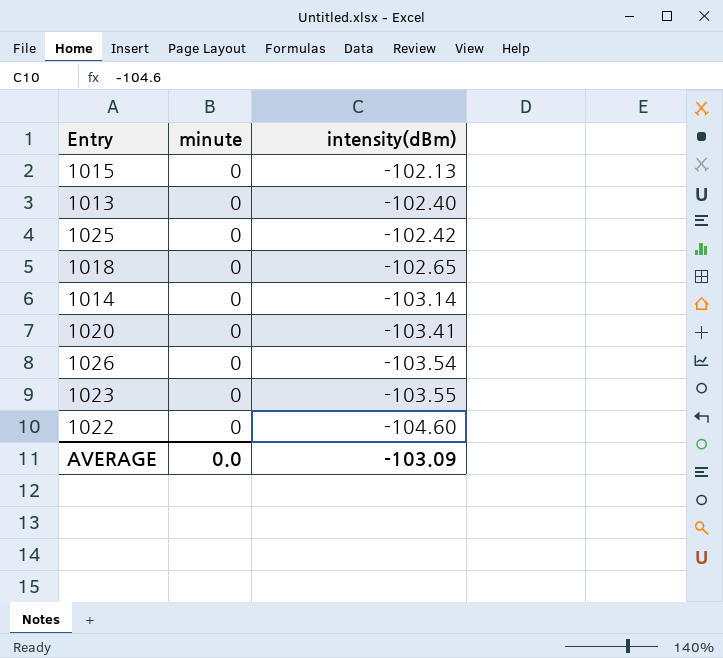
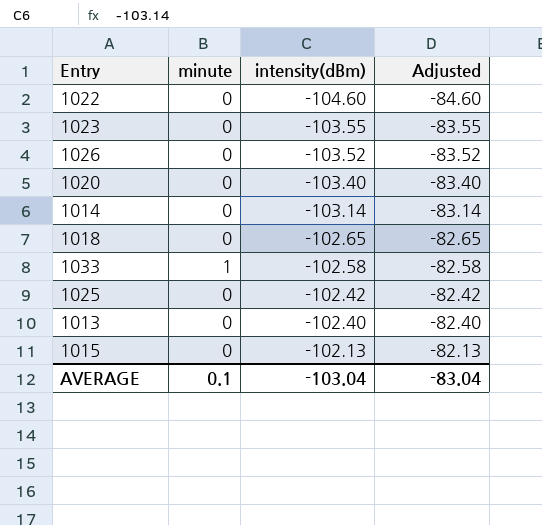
row order: intensity(dBm) descending -> intensity(dBm) ascending
column Adjusted | formula: none -> [intensity(dBm)] + 20
1026 | intensity(dBm): -103.54 -> -103.52
1020 | intensity(dBm): -103.41 -> -103.40
row 1033: none -> 1 | -102.58 | -82.58
AVERAGE | minute: 0.0 -> 0.1
AVERAGE | intensity(dBm): -103.09 -> -103.04

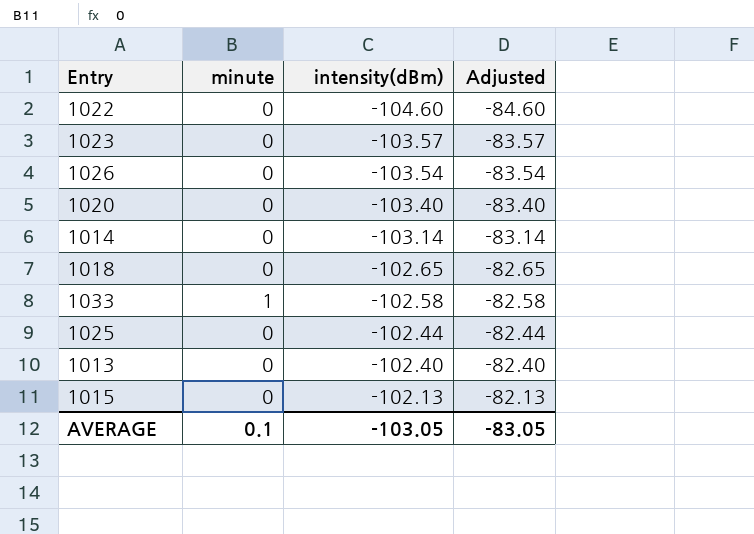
1023 | intensity(dBm): -103.55 -> -103.57
1023 | Adjusted: -83.55 -> -83.57
1026 | intensity(dBm): -103.52 -> -103.54
1026 | Adjusted: -83.52 -> -83.54
1025 | intensity(dBm): -102.42 -> -102.44
1025 | Adjusted: -82.42 -> -82.44
AVERAGE | intensity(dBm): -103.04 -> -103.05
AVERAGE | Adjusted: -83.04 -> -83.05

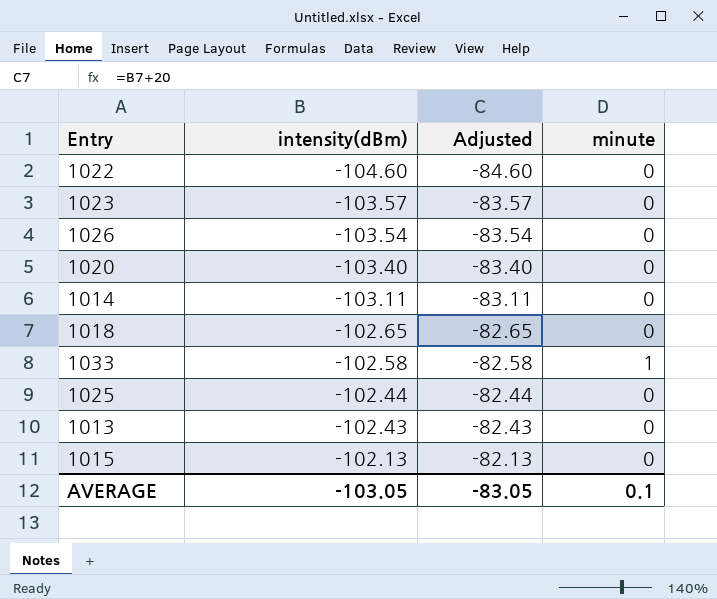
column minute | position: 2 -> 4
1014 | intensity(dBm): -103.14 -> -103.11
1014 | Adjusted: -83.14 -> -83.11
1013 | intensity(dBm): -102.40 -> -102.43
1013 | Adjusted: -82.40 -> -82.43

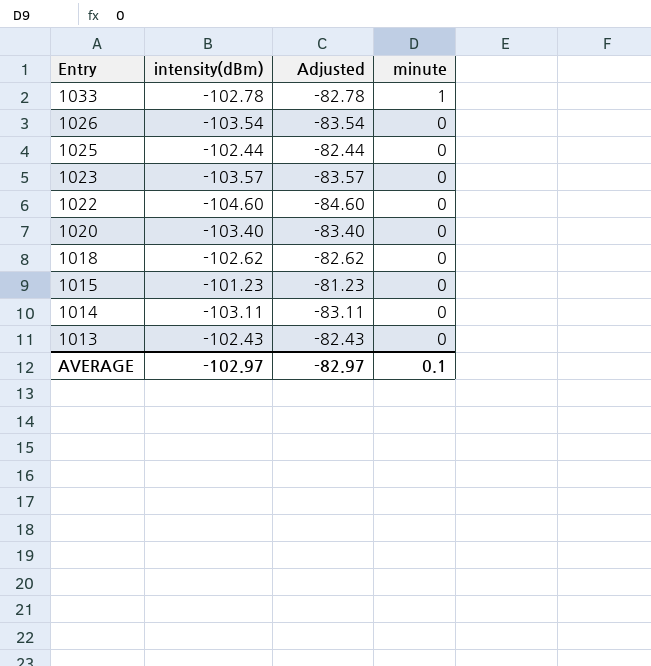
row order: intensity(dBm) ascending -> Entry descending
1033 | intensity(dBm): -102.58 -> -102.78
1033 | Adjusted: -82.58 -> -82.78
1018 | intensity(dBm): -102.65 -> -102.62
1018 | Adjusted: -82.65 -> -82.62
1015 | intensity(dBm): -102.13 -> -101.23
1015 | Adjusted: -82.13 -> -81.23
AVERAGE | intensity(dBm): -103.05 -> -102.97
AVERAGE | Adjusted: -83.05 -> -82.97

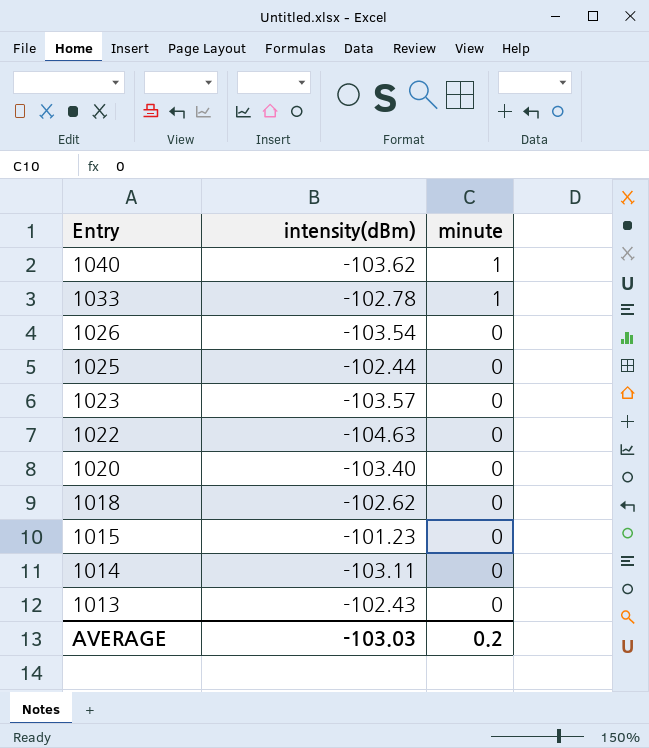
column Adjusted | formula: [intensity(dBm)] + 20 -> none
row 1040: none -> -103.62 | 1
1022 | intensity(dBm): -104.60 -> -104.63
AVERAGE | intensity(dBm): -102.97 -> -103.03
AVERAGE | minute: 0.1 -> 0.2

